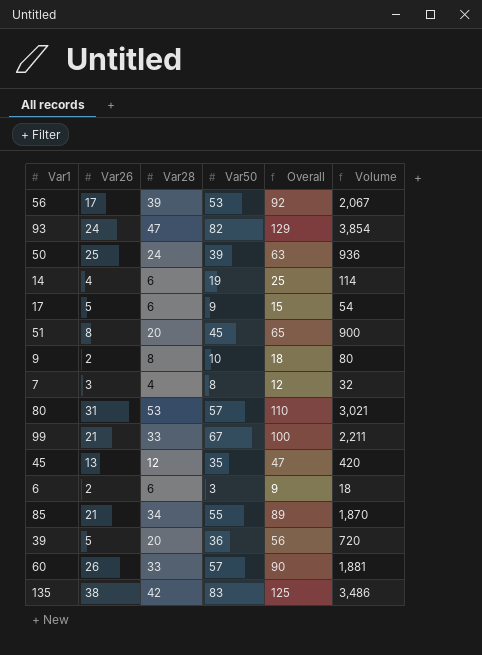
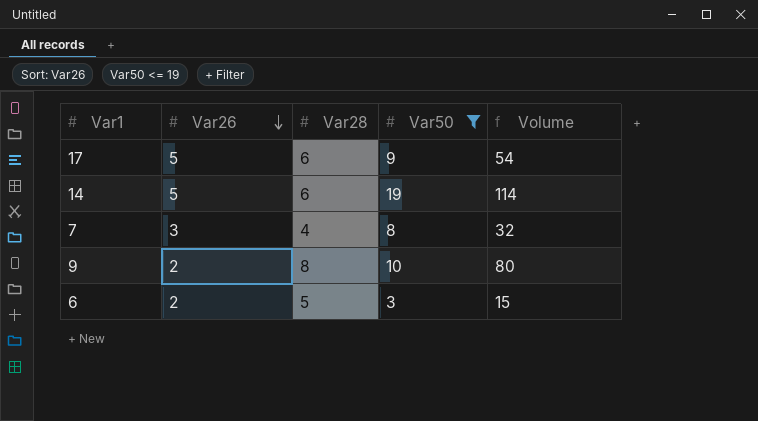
filter: none -> Var50 <= 19
row order: none -> Var26 descending
column Overall | formula: [Var28] + [Var50] -> none
14 | Var26: 4 -> 5
6 | Var28: 6 -> 5
6 | Volume: 18 -> 15

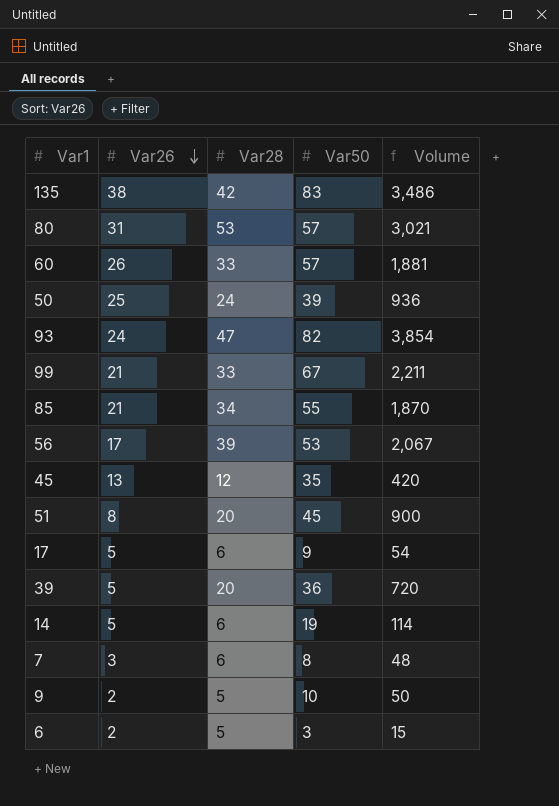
filter: Var50 <= 19 -> none
7 | Var28: 4 -> 6
7 | Volume: 32 -> 48
9 | Var28: 8 -> 5
9 | Volume: 80 -> 50

